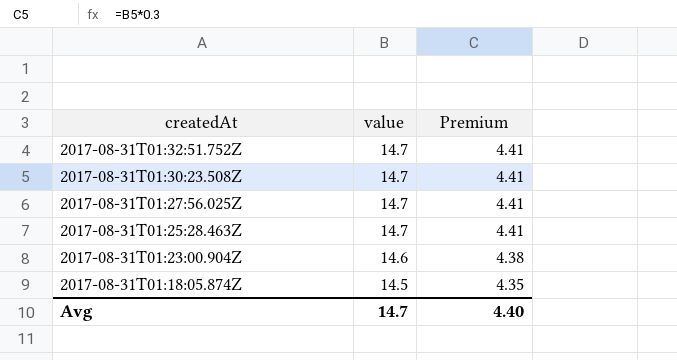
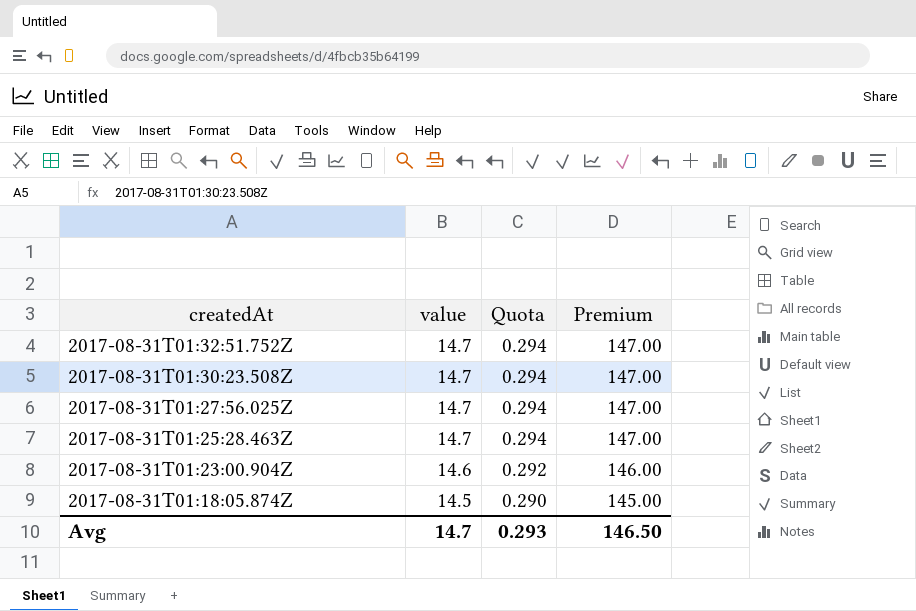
column Quota | formula: none -> [value] * 0.02
column Premium | formula: [value] * 0.3 -> [value] * 10
Avg | Premium: 4.40 -> 146.50

